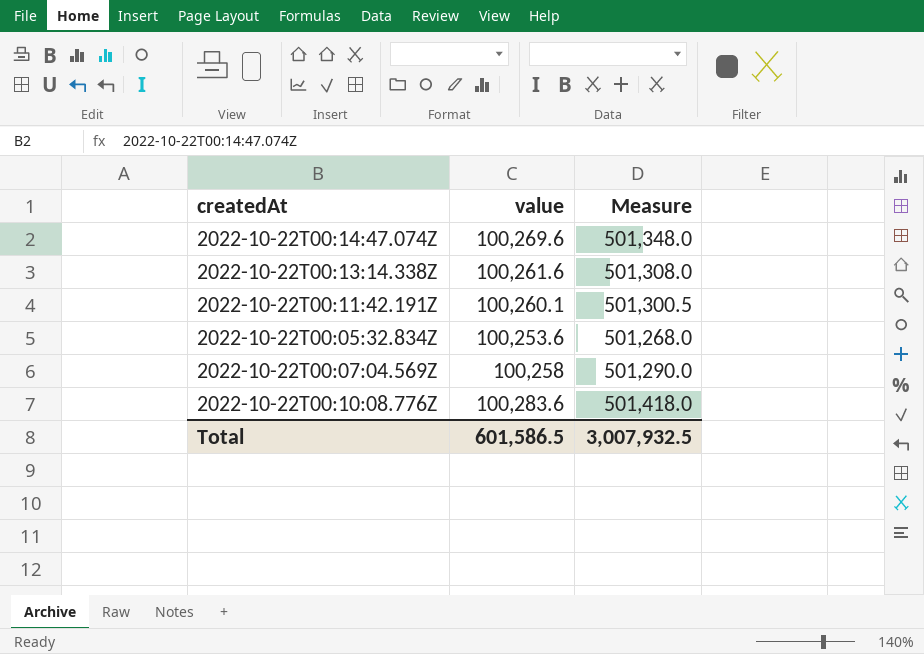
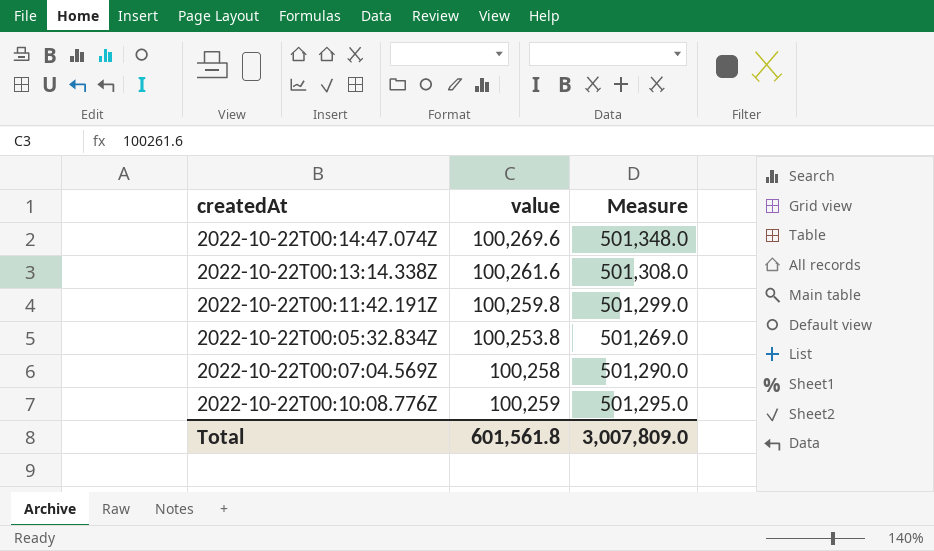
2022-10-22T00:11:42.191Z | value: 100,260.1 -> 100,259.8
2022-10-22T00:11:42.191Z | Measure: 501,300.5 -> 501,299.0
2022-10-22T00:05:32.834Z | value: 100,253.6 -> 100,253.8
2022-10-22T00:05:32.834Z | Measure: 501,268.0 -> 501,269.0
2022-10-22T00:10:08.776Z | value: 100,283.6 -> 100,259
2022-10-22T00:10:08.776Z | Measure: 501,418.0 -> 501,295.0
Total | value: 601,586.5 -> 601,561.8
Total | Measure: 3,007,932.5 -> 3,007,809.0

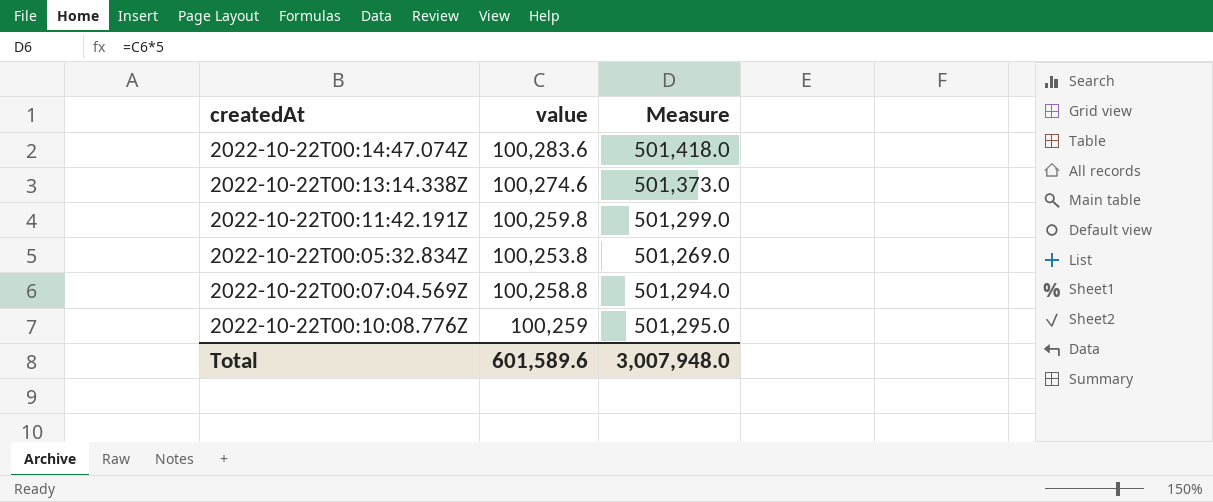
2022-10-22T00:14:47.074Z | value: 100,269.6 -> 100,283.6
2022-10-22T00:14:47.074Z | Measure: 501,348.0 -> 501,418.0
2022-10-22T00:13:14.338Z | value: 100,261.6 -> 100,274.6
2022-10-22T00:13:14.338Z | Measure: 501,308.0 -> 501,373.0
2022-10-22T00:07:04.569Z | value: 100,258 -> 100,258.8
2022-10-22T00:07:04.569Z | Measure: 501,290.0 -> 501,294.0
Total | value: 601,561.8 -> 601,589.6
Total | Measure: 3,007,809.0 -> 3,007,948.0

